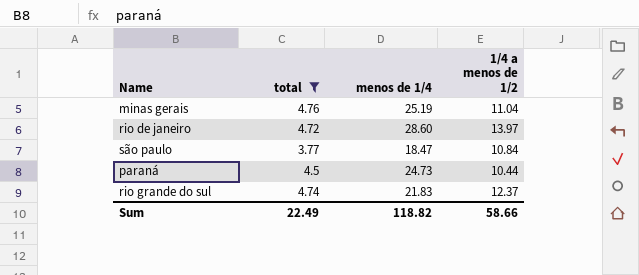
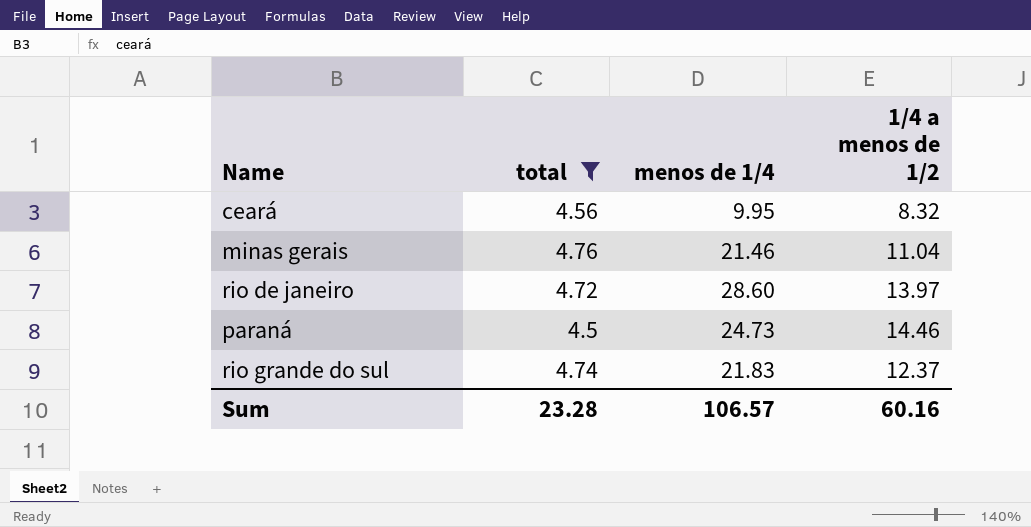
row são paulo: 3.77 | 18.47 | 10.84 -> none
row ceará: none -> 4.56 | 9.95 | 8.32
minas gerais | menos de 1/4: 25.19 -> 21.46
paraná | 1/4 a menos de 1/2: 10.44 -> 14.46
Sum | total: 22.49 -> 23.28
Sum | menos de 1/4: 118.82 -> 106.57
Sum | 1/4 a menos de 1/2: 58.66 -> 60.16

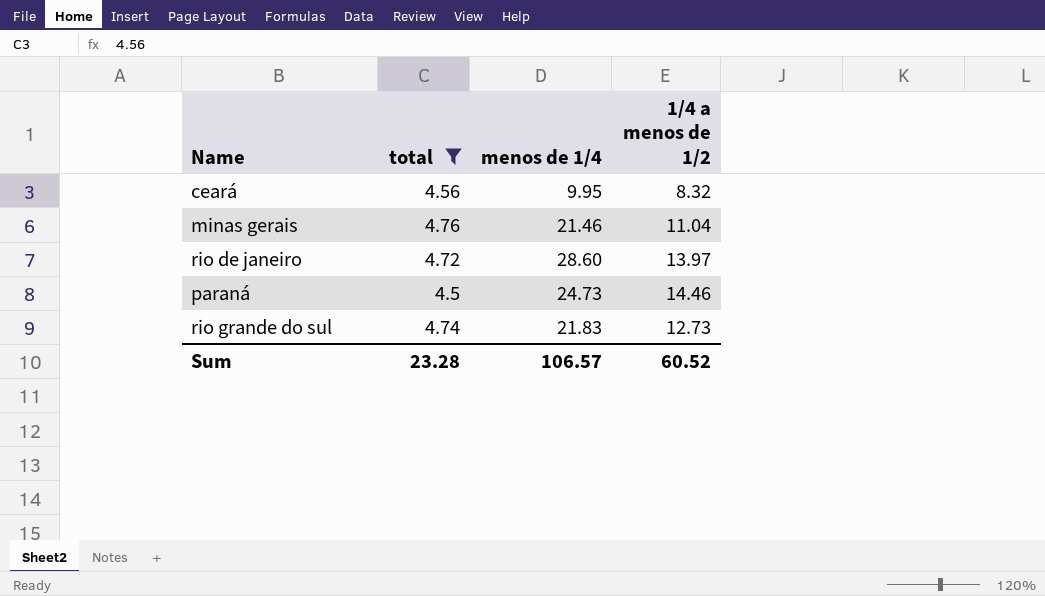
rio grande do sul | 1/4 a menos de 1/2: 12.37 -> 12.73
Sum | 1/4 a menos de 1/2: 60.16 -> 60.52

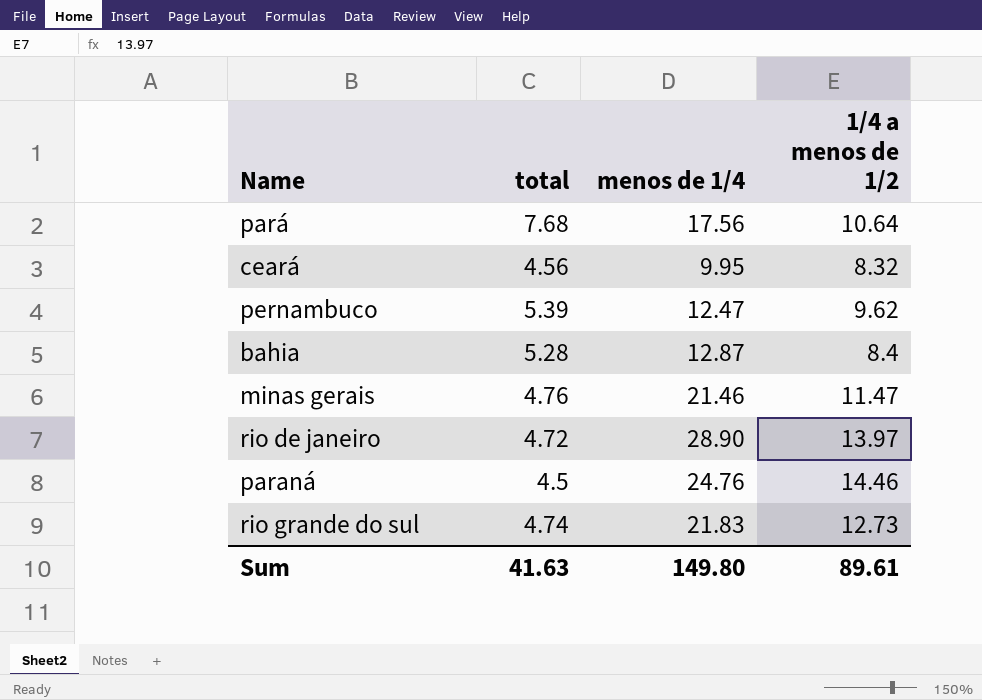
filter: total <= 4.76 -> none
minas gerais | 1/4 a menos de 1/2: 11.04 -> 11.47
rio de janeiro | menos de 1/4: 28.60 -> 28.90
paraná | menos de 1/4: 24.73 -> 24.76
Sum | total: 23.28 -> 41.63
Sum | menos de 1/4: 106.57 -> 149.80
Sum | 1/4 a menos de 1/2: 60.52 -> 89.61

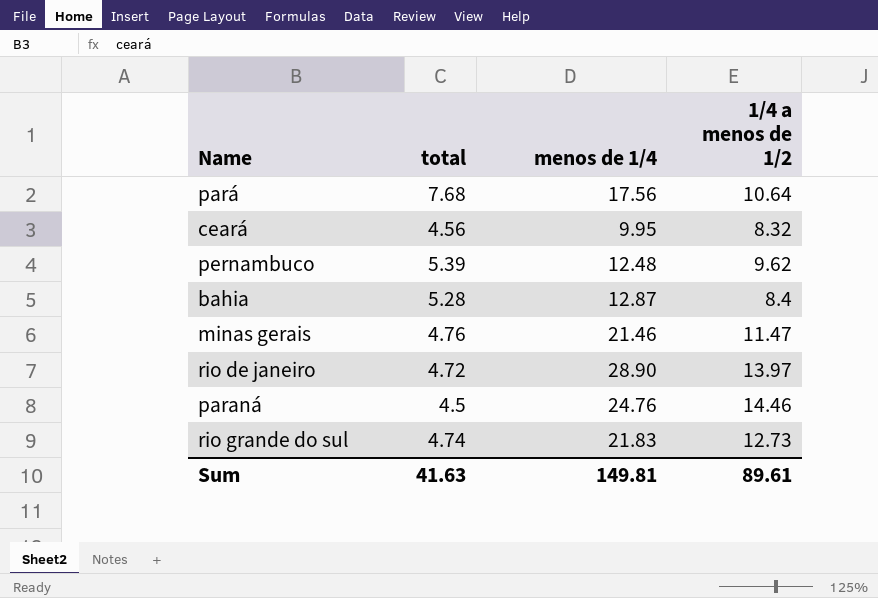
pernambuco | menos de 1/4: 12.47 -> 12.48
Sum | menos de 1/4: 149.80 -> 149.81

